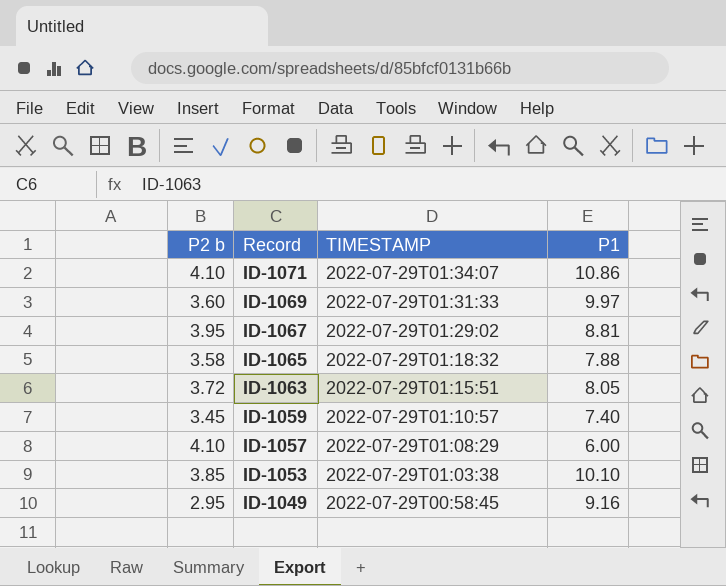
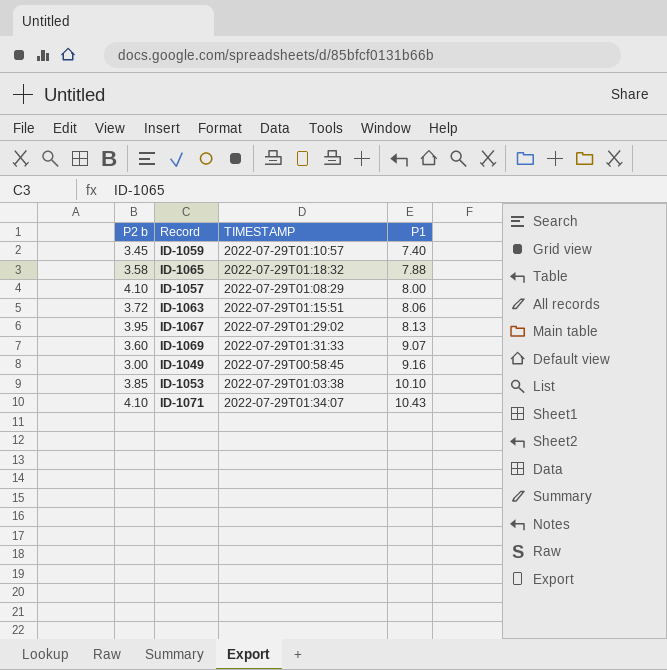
row order: Record descending -> P1 ascending
ID-1057 | P1: 6.00 -> 8.00
ID-1063 | P1: 8.05 -> 8.06
ID-1067 | P1: 8.81 -> 8.13
ID-1069 | P1: 9.97 -> 9.07
ID-1049 | P2 b: 2.95 -> 3.00
ID-1071 | P1: 10.86 -> 10.43

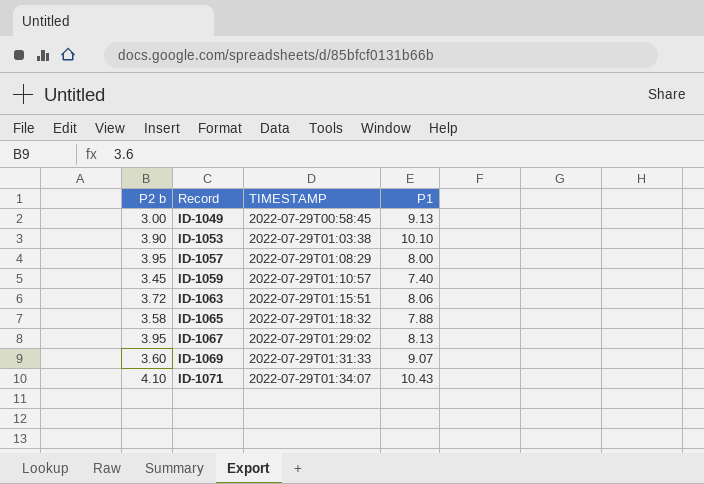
row order: P1 ascending -> Record ascending
ID-1049 | P1: 9.16 -> 9.13
ID-1053 | P2 b: 3.85 -> 3.90
ID-1057 | P2 b: 4.10 -> 3.95

